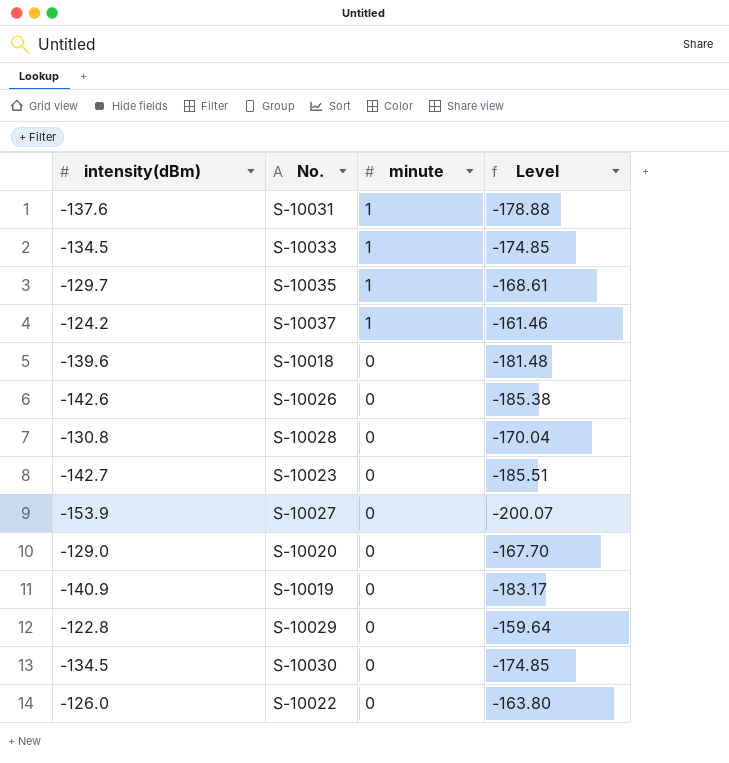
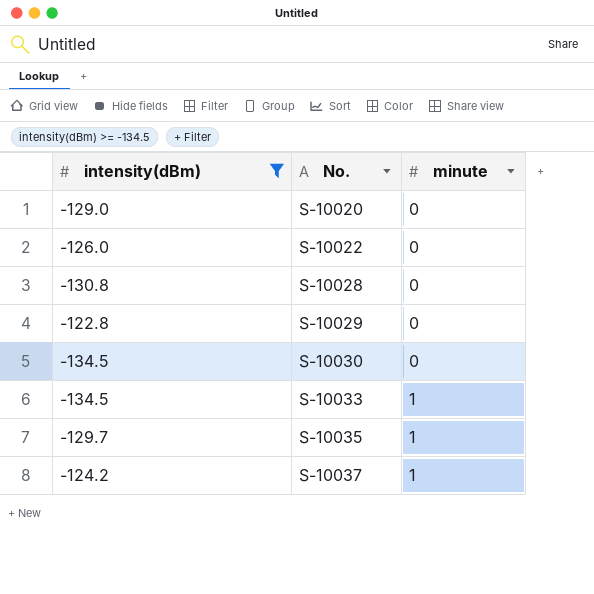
filter: none -> intensity(dBm) >= -134.5
row order: minute descending -> No. ascending
column Level | formula: [intensity(dBm)] * 1.3 -> none

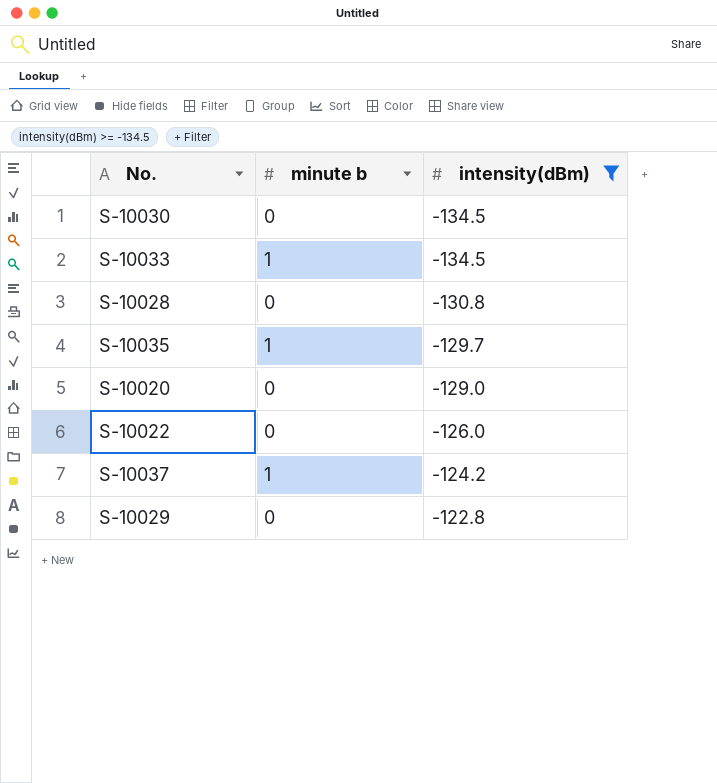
row order: No. ascending -> intensity(dBm) ascending
column name: minute -> minute b
column intensity(dBm) | position: 1 -> 3

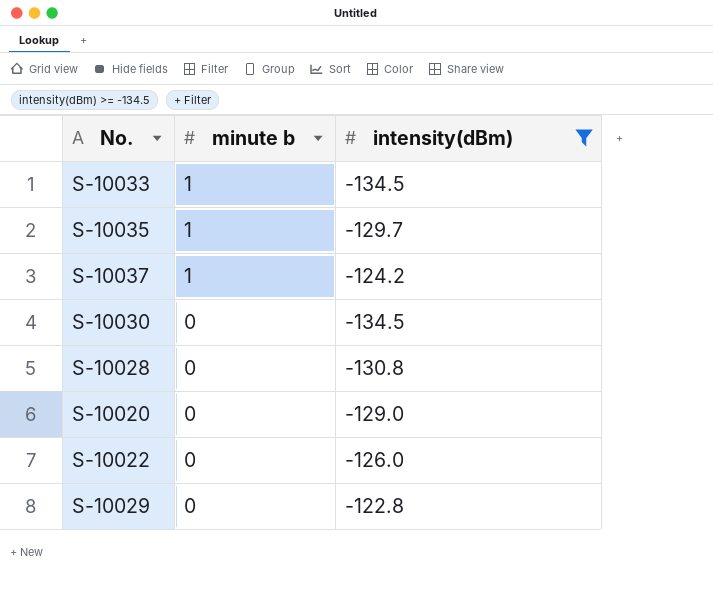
row order: intensity(dBm) ascending -> minute b descending

